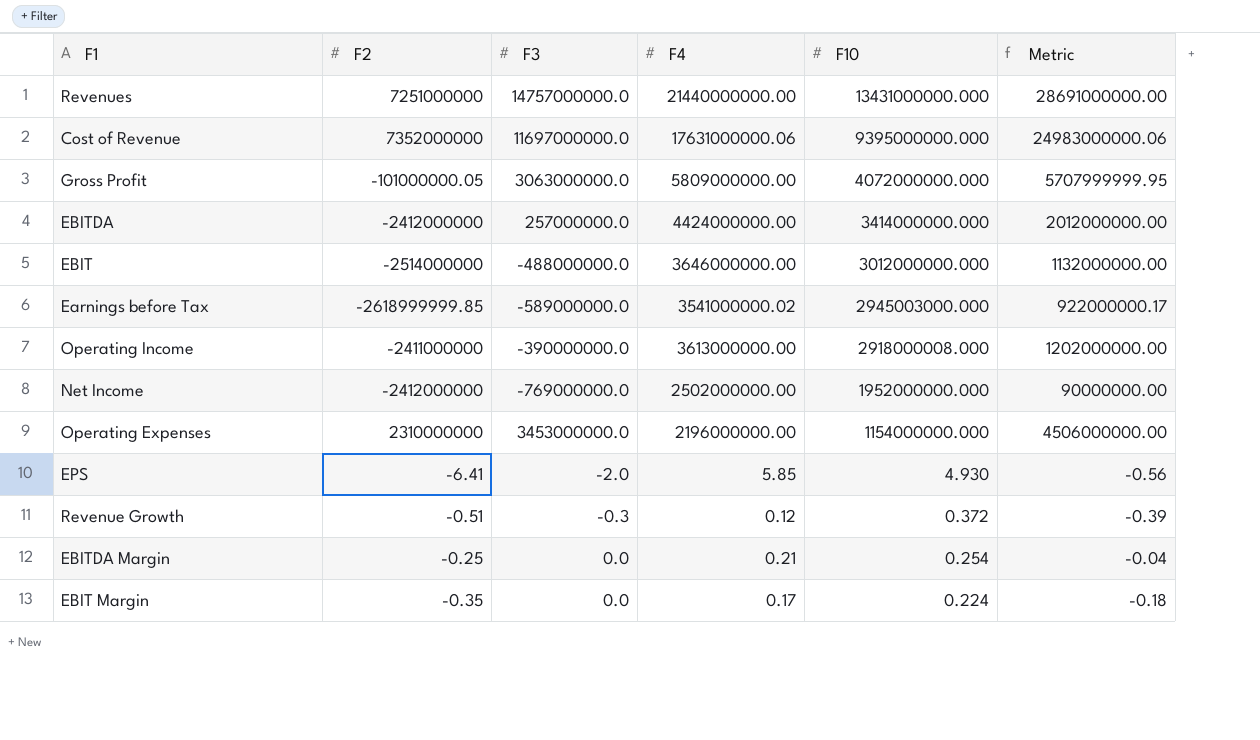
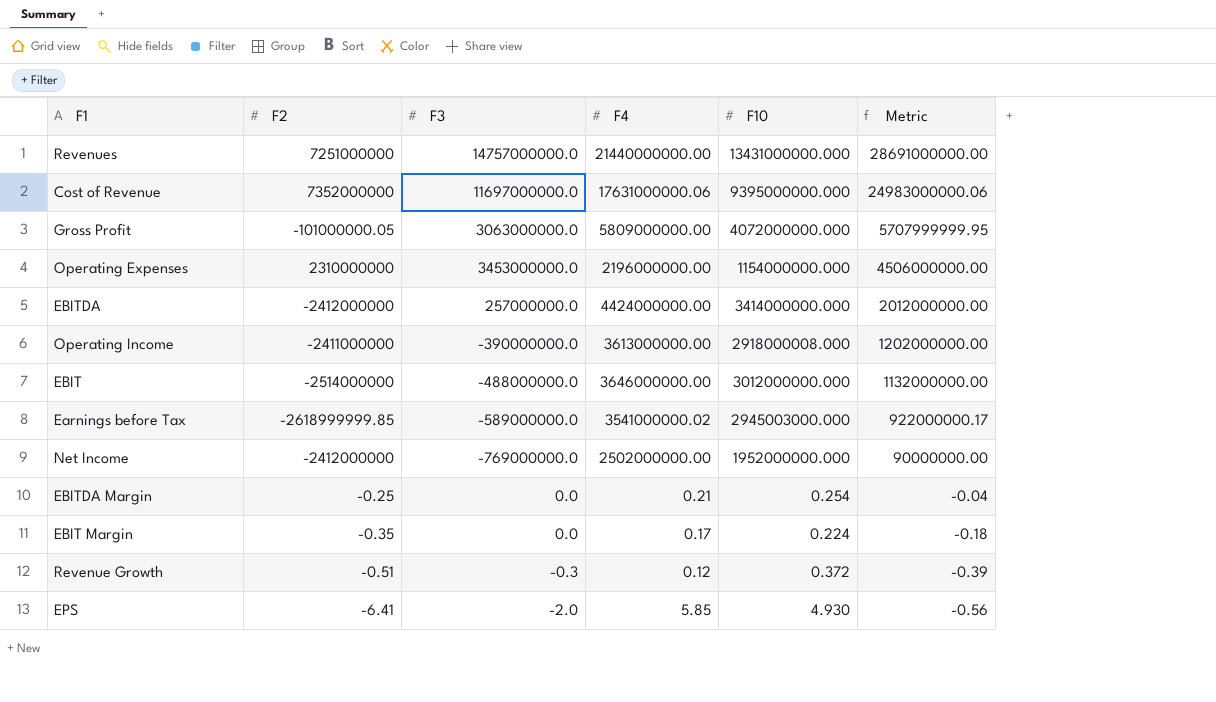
row order: F10 descending -> Metric descending

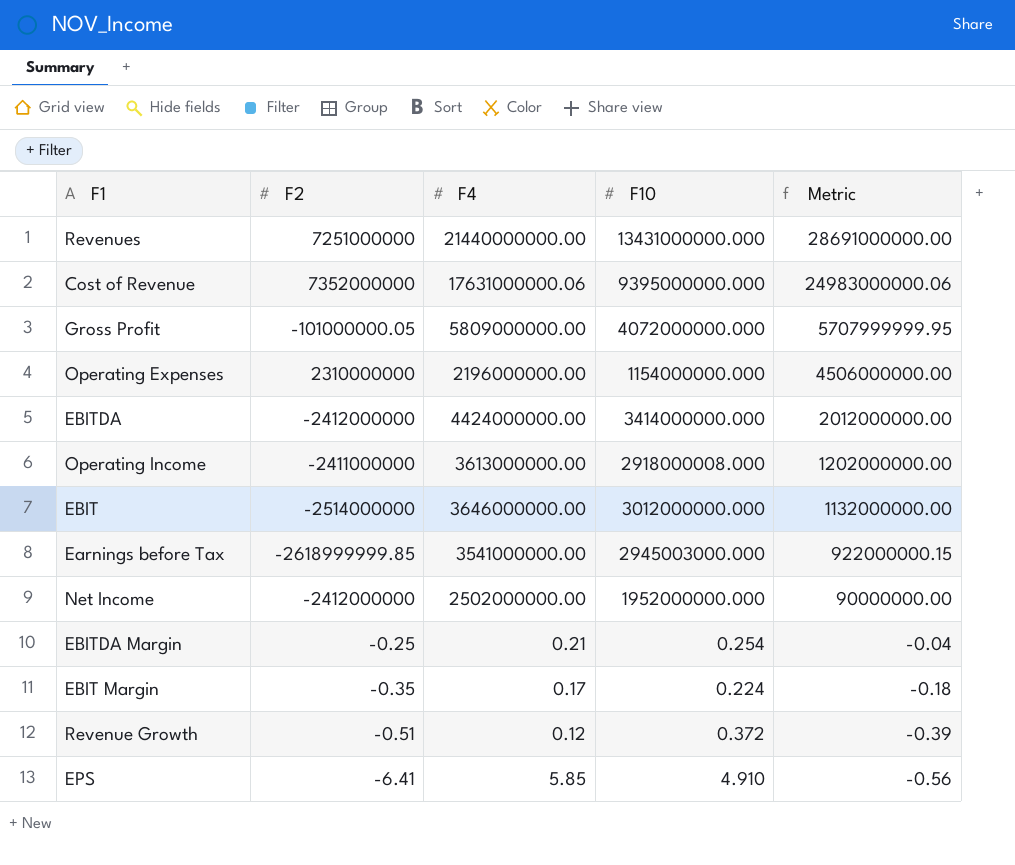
column F3 | position: 3 -> none
Earnings before Tax | F4: 3541000000.02 -> 3541000000.00
Earnings before Tax | Metric: 922000000.17 -> 922000000.15
EPS | F10: 4.930 -> 4.910

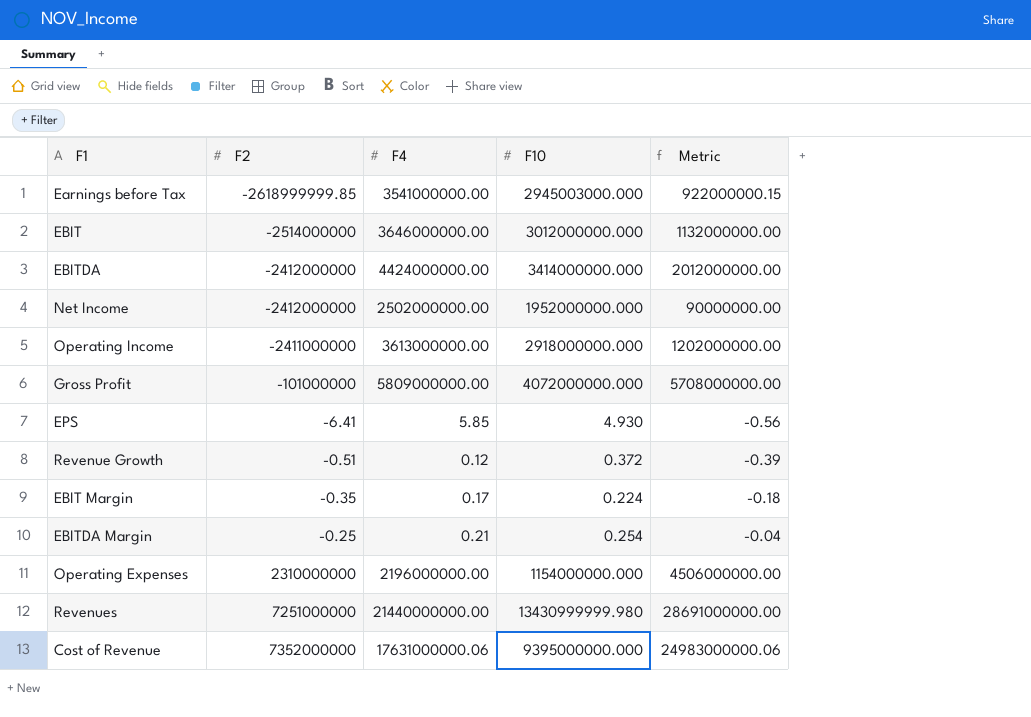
row order: Metric descending -> F2 ascending
Operating Income | F10: 2918000008.000 -> 2918000000.000
Gross Profit | F2: -101000000.05 -> -101000000
Gross Profit | Metric: 5707999999.95 -> 5708000000.00
EPS | F10: 4.910 -> 4.930
Revenues | F10: 13431000000.000 -> 13430999999.980

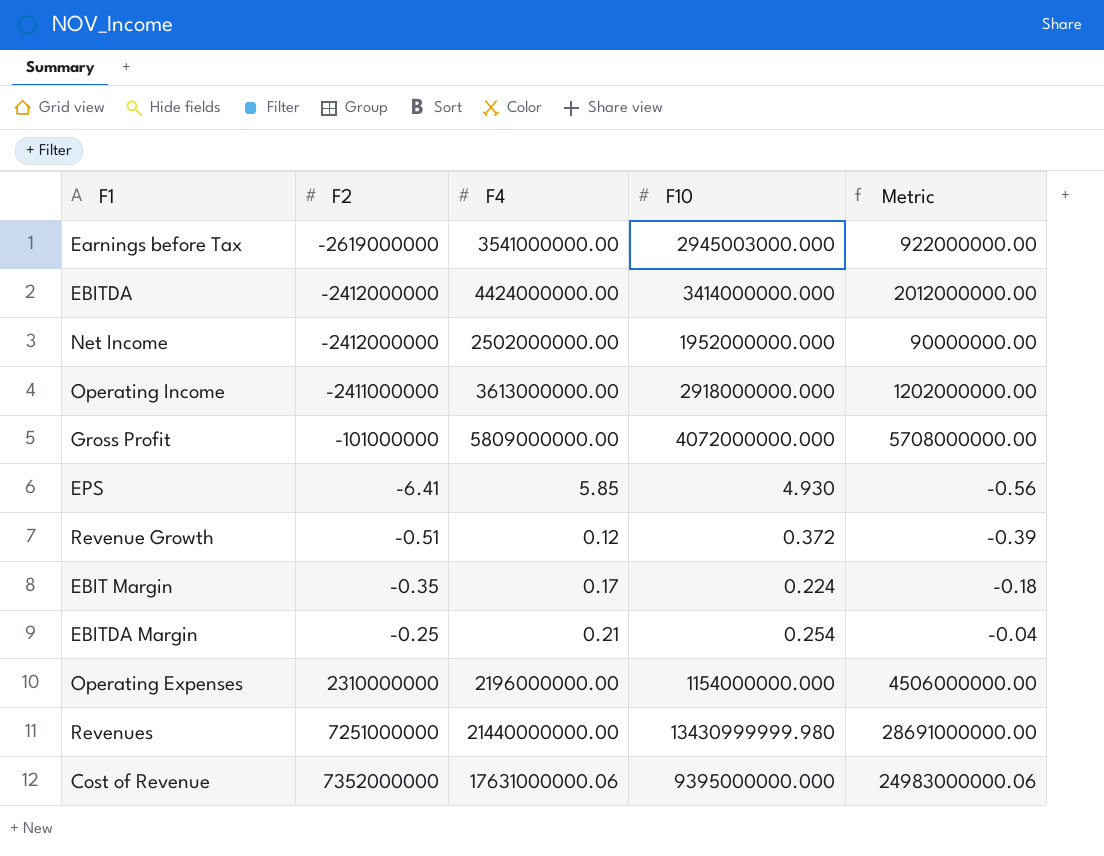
row EBIT: -2514000000 | 3646000000.00 | 3012000000.000 | 1132000000.00 -> none
Earnings before Tax | F2: -2618999999.85 -> -2619000000
Earnings before Tax | Metric: 922000000.15 -> 922000000.00

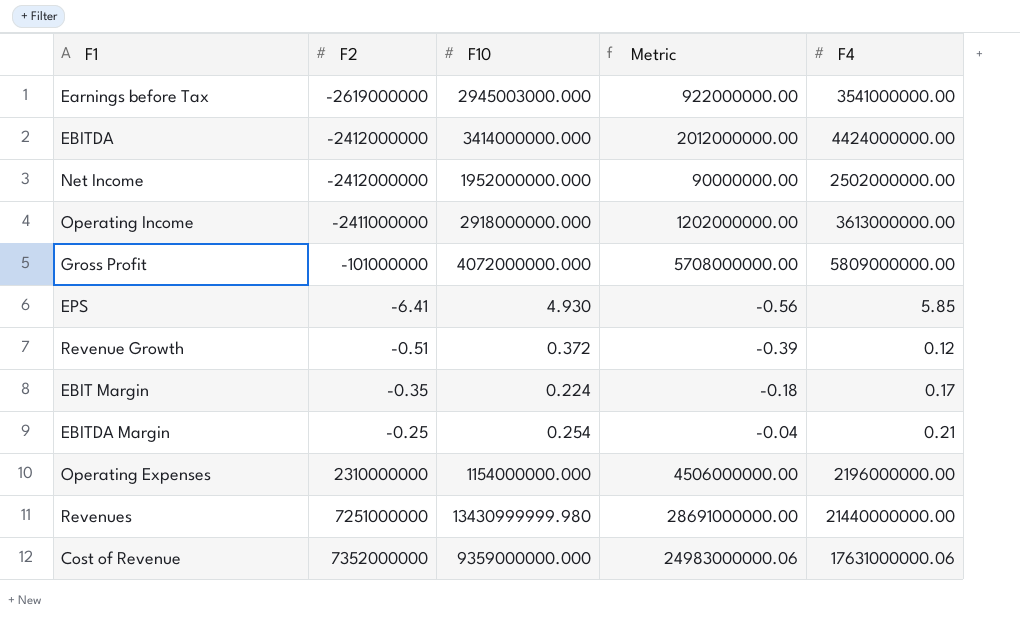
column F4 | position: 3 -> 5
Cost of Revenue | F10: 9395000000.000 -> 9359000000.000

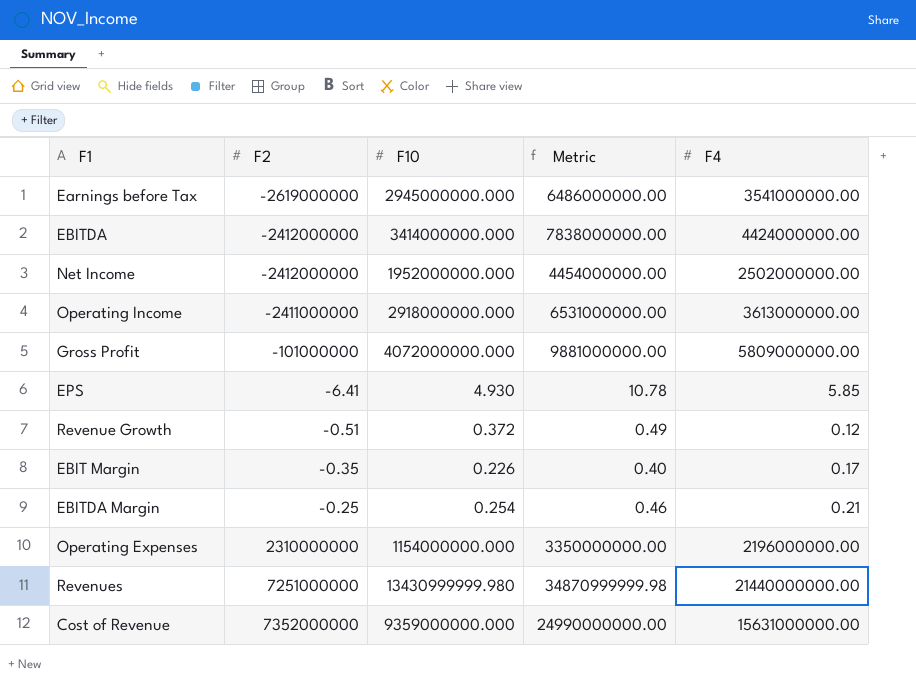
column Metric | formula: [F2] + [F4] -> [F10] + [F4]
Earnings before Tax | F10: 2945003000.000 -> 2945000000.000
EBIT Margin | F10: 0.224 -> 0.226
Cost of Revenue | F4: 17631000000.06 -> 15631000000.00

